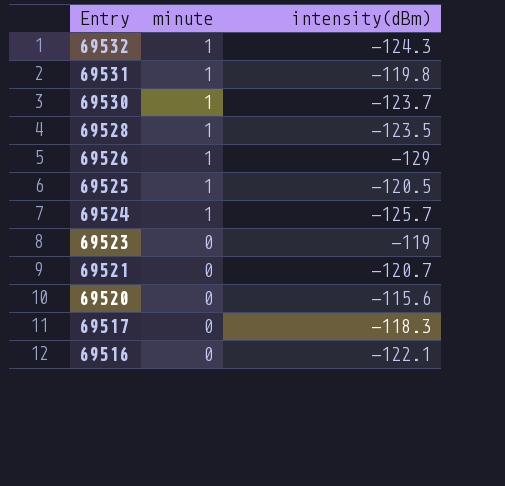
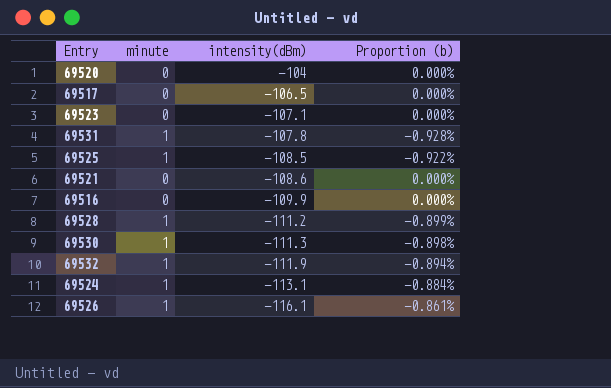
row order: Entry descending -> intensity(dBm) descending
column Proportion (b) | formula: none -> [minute] / [intensity(dBm)]
69520 | intensity(dBm): -115.6 -> -104
69517 | intensity(dBm): -118.3 -> -106.5
69523 | intensity(dBm): -119 -> -107.1
69531 | intensity(dBm): -119.8 -> -107.8
69525 | intensity(dBm): -120.5 -> -108.5
69521 | intensity(dBm): -120.7 -> -108.6
69516 | intensity(dBm): -122.1 -> -109.9
69528 | intensity(dBm): -123.5 -> -111.2
69530 | intensity(dBm): -123.7 -> -111.3
69532 | intensity(dBm): -124.3 -> -111.9
69524 | intensity(dBm): -125.7 -> -113.1
69526 | intensity(dBm): -129 -> -116.1

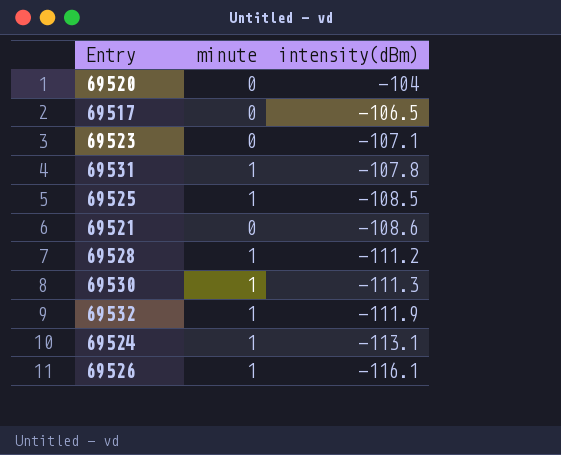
column Proportion (b) | formula: [minute] / [intensity(dBm)] -> none
row 69516: 0 | -109.9 | 0.000% -> none

